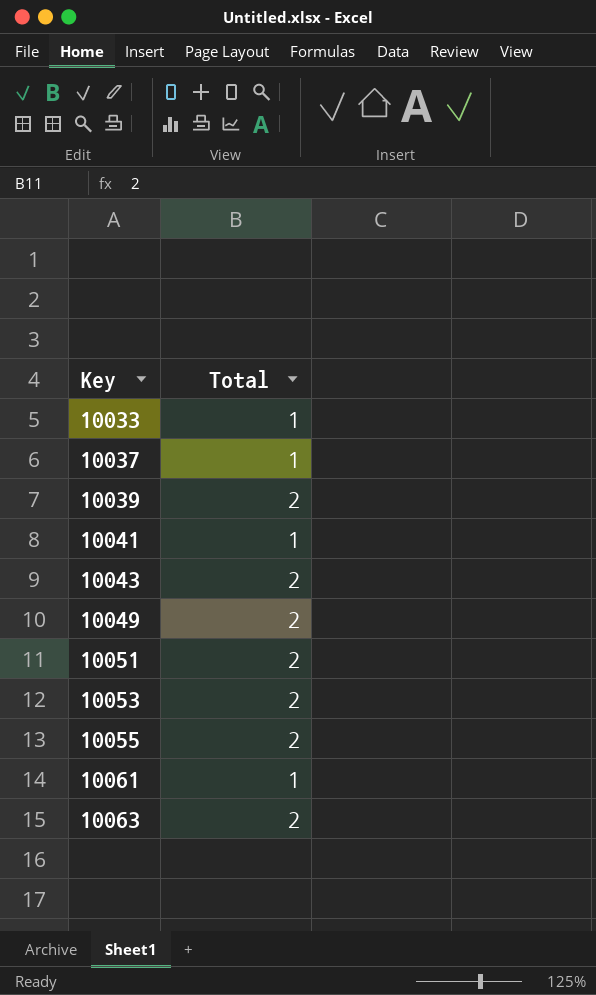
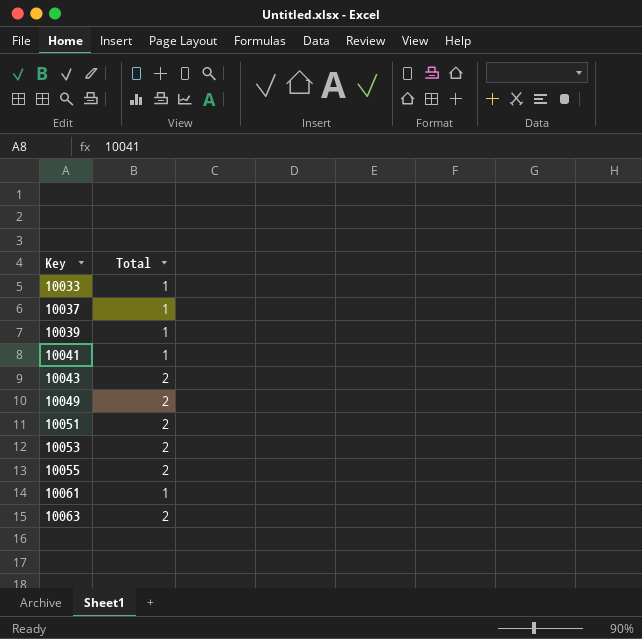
10039 | Total: 2 -> 1

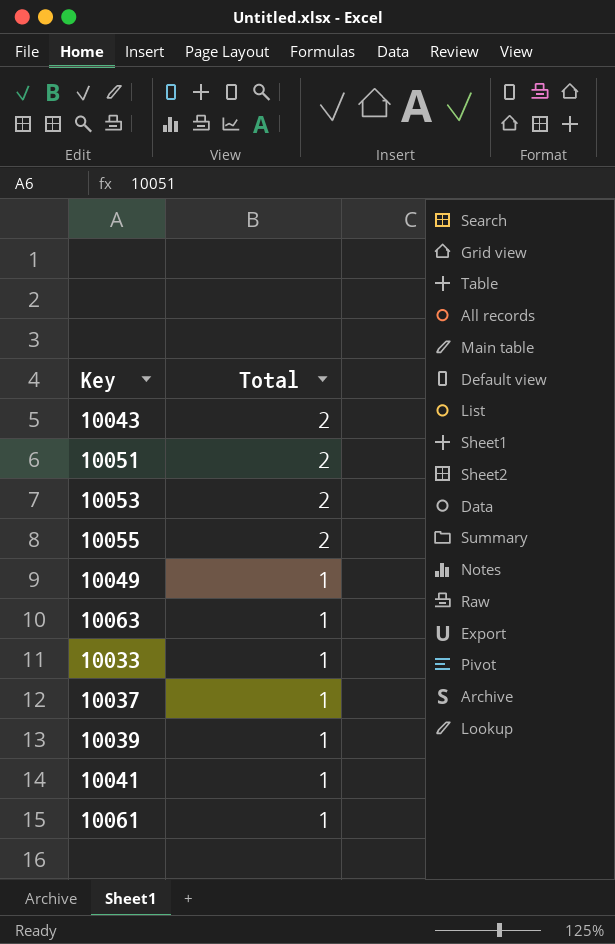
row order: Key ascending -> Total descending
10049 | Total: 2 -> 1
10063 | Total: 2 -> 1

